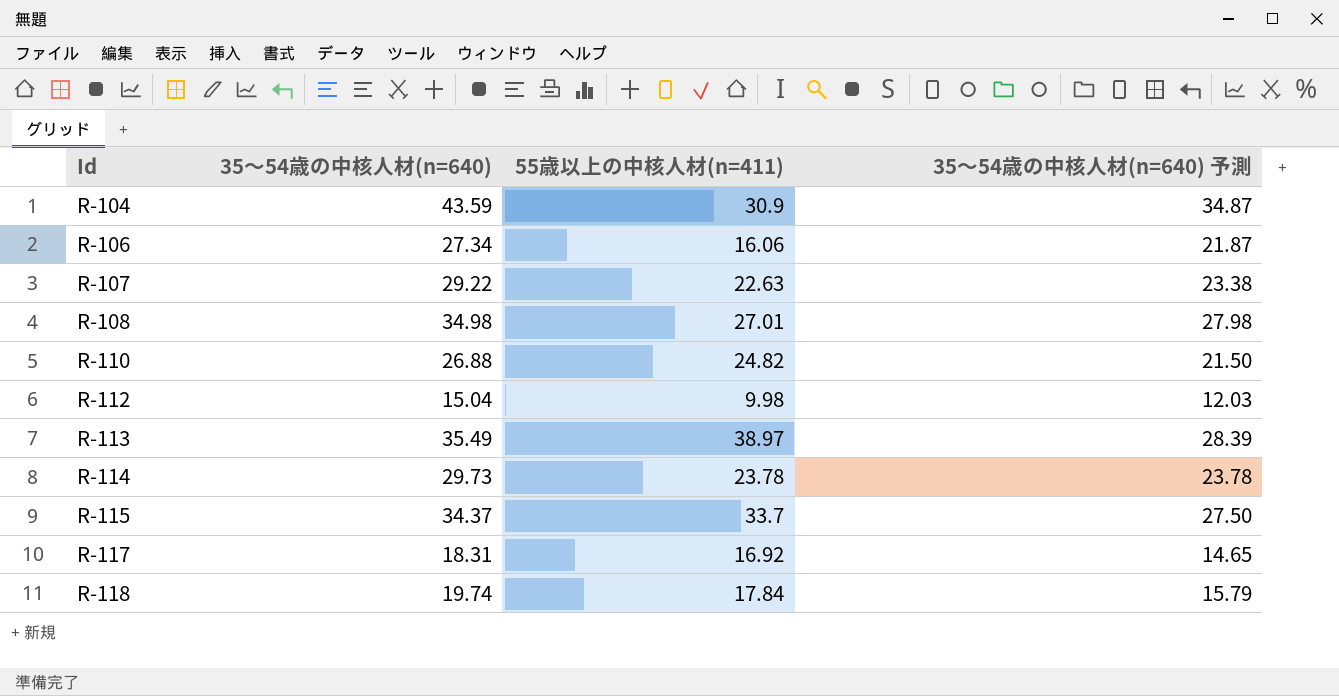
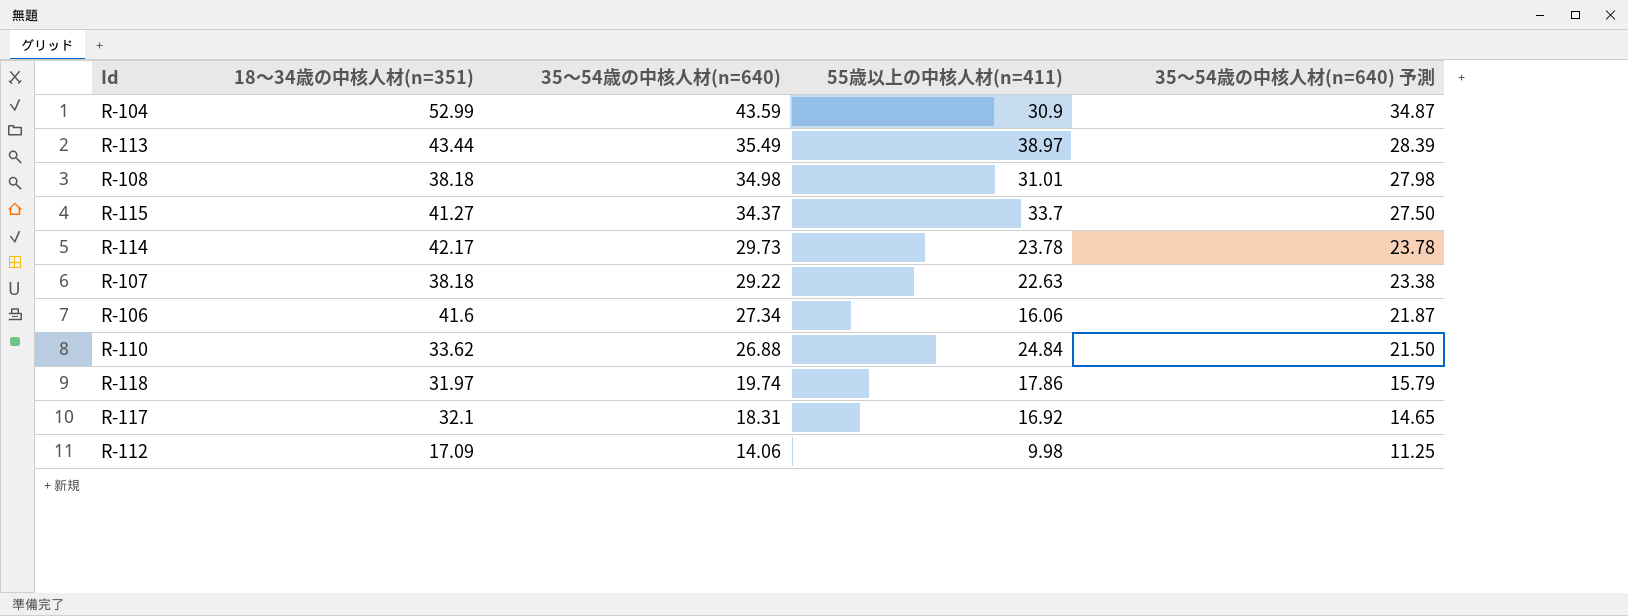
row order: Id ascending -> 35～54歳の中核人材(n=640) descending
column 18～34歳の中核人材(n=351) | position: none -> 2
R-108 | 55歳以上の中核人材(n=411): 27.01 -> 31.01
R-110 | 55歳以上の中核人材(n=411): 24.82 -> 24.84
R-118 | 55歳以上の中核人材(n=411): 17.84 -> 17.86
R-112 | 35～54歳の中核人材(n=640): 15.04 -> 14.06
R-112 | 35～54歳の中核人材(n=640) 予測: 12.03 -> 11.25

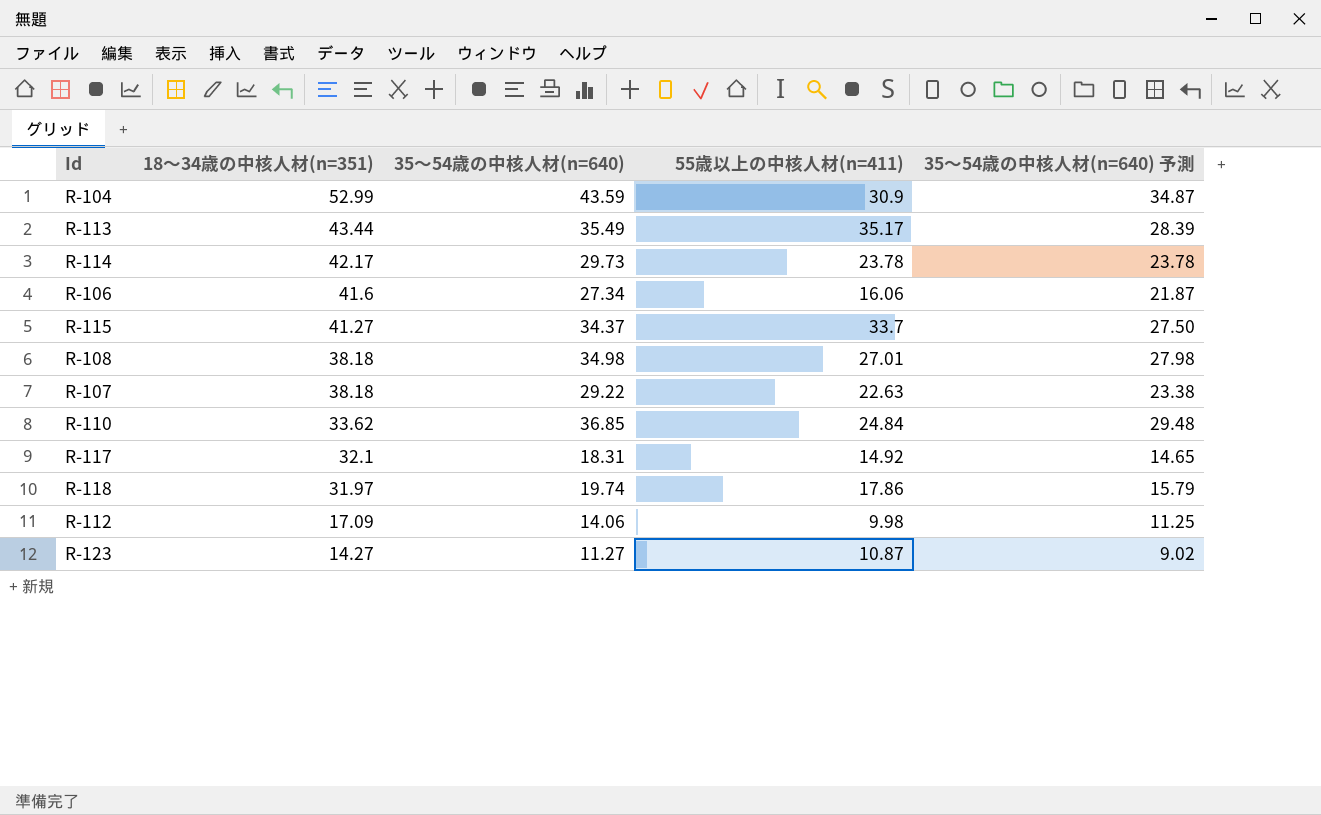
row order: 35～54歳の中核人材(n=640) descending -> 18～34歳の中核人材(n=351) descending
R-113 | 55歳以上の中核人材(n=411): 38.97 -> 35.17
R-108 | 55歳以上の中核人材(n=411): 31.01 -> 27.01
R-110 | 35～54歳の中核人材(n=640): 26.88 -> 36.85
R-110 | 35～54歳の中核人材(n=640) 予測: 21.50 -> 29.48
R-117 | 55歳以上の中核人材(n=411): 16.92 -> 14.92
row R-123: none -> 14.27 | 11.27 | 10.87 | 9.02

